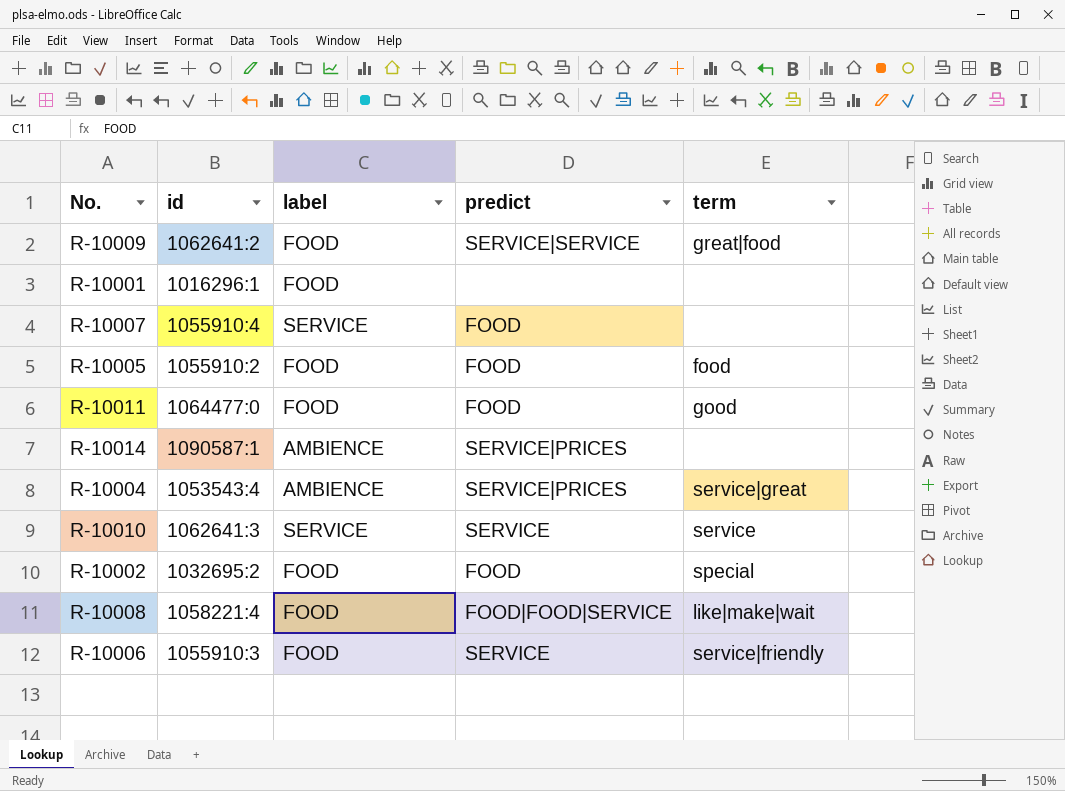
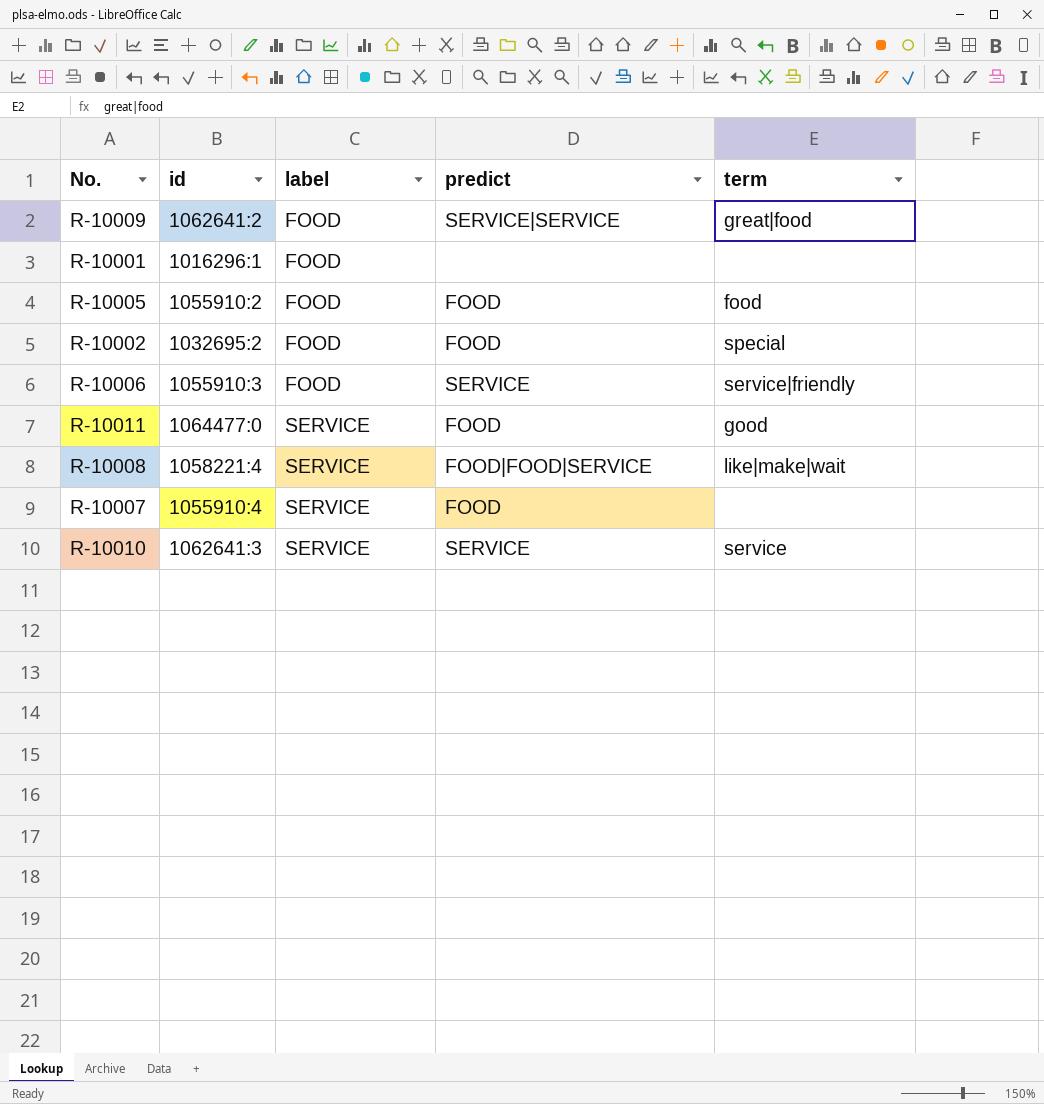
row order: none -> label ascending
row R-10014: 1090587:1 | AMBIENCE | SERVICE|PRICES | none -> none
row R-10004: 1053543:4 | AMBIENCE | SERVICE|PRICES | service|great -> none
R-10011 | label: FOOD -> SERVICE
R-10008 | label: FOOD -> SERVICE

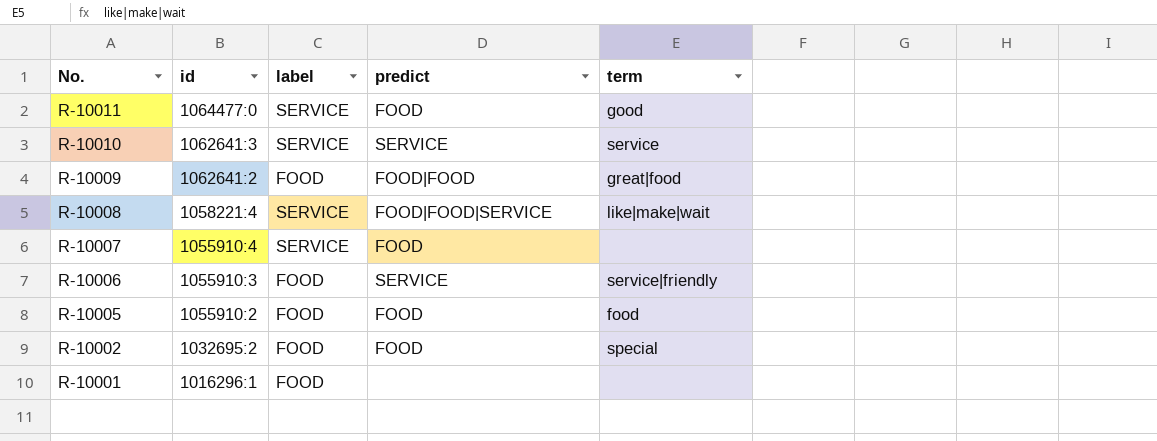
row order: label ascending -> No. descending
R-10009 | predict: SERVICE|SERVICE -> FOOD|FOOD

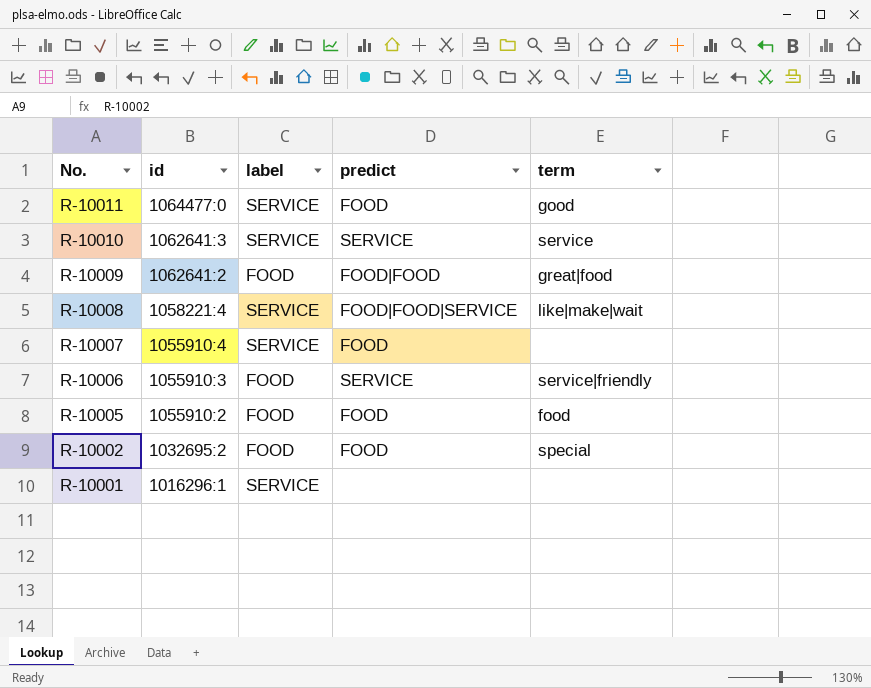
R-10001 | label: FOOD -> SERVICE

